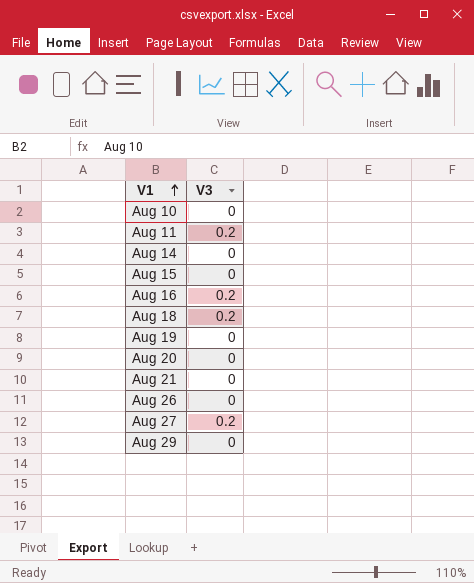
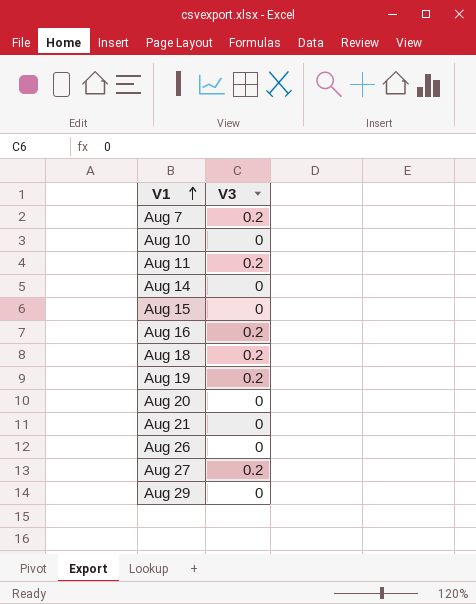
row Aug 7: none -> 0.2
Aug 19 | V3: 0 -> 0.2

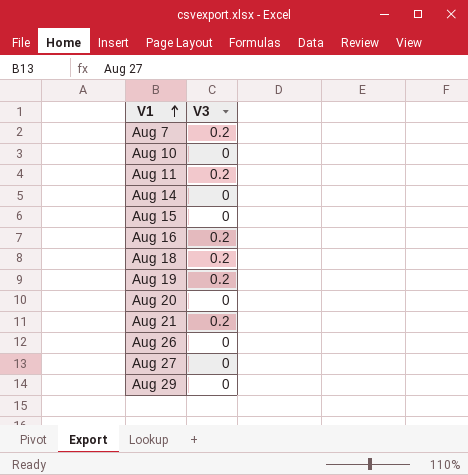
Aug 21 | V3: 0 -> 0.2
Aug 27 | V3: 0.2 -> 0

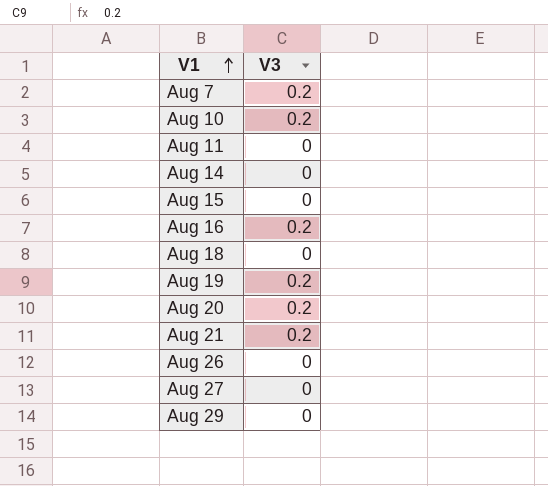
Aug 10 | V3: 0 -> 0.2
Aug 11 | V3: 0.2 -> 0
Aug 18 | V3: 0.2 -> 0
Aug 20 | V3: 0 -> 0.2

